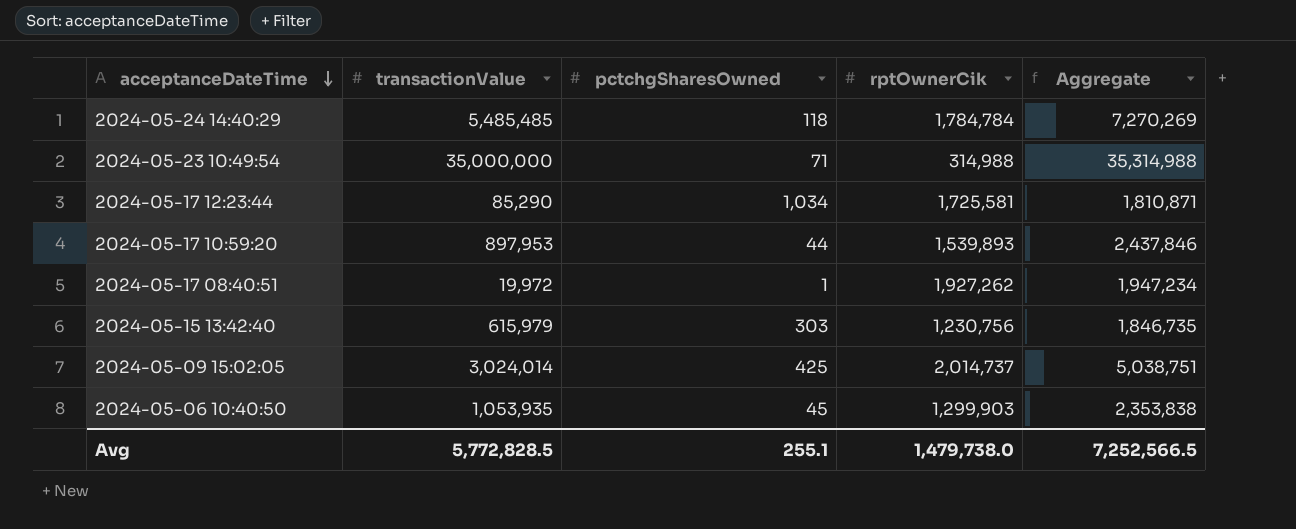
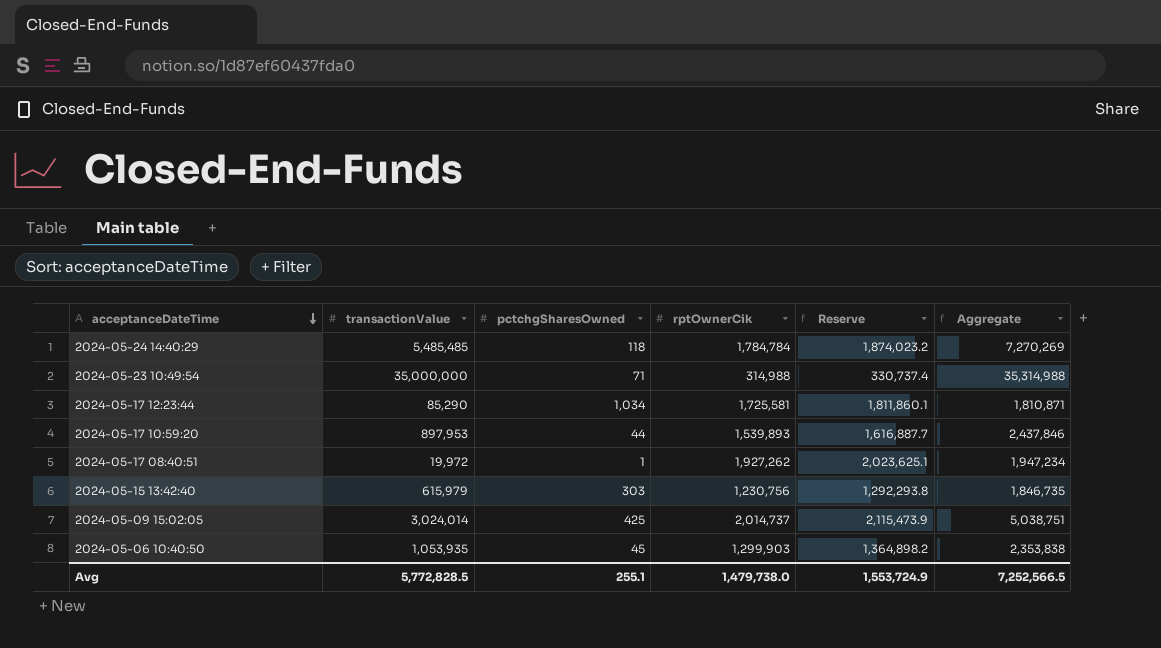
column Reserve | formula: none -> [rptOwnerCik] * 1.05

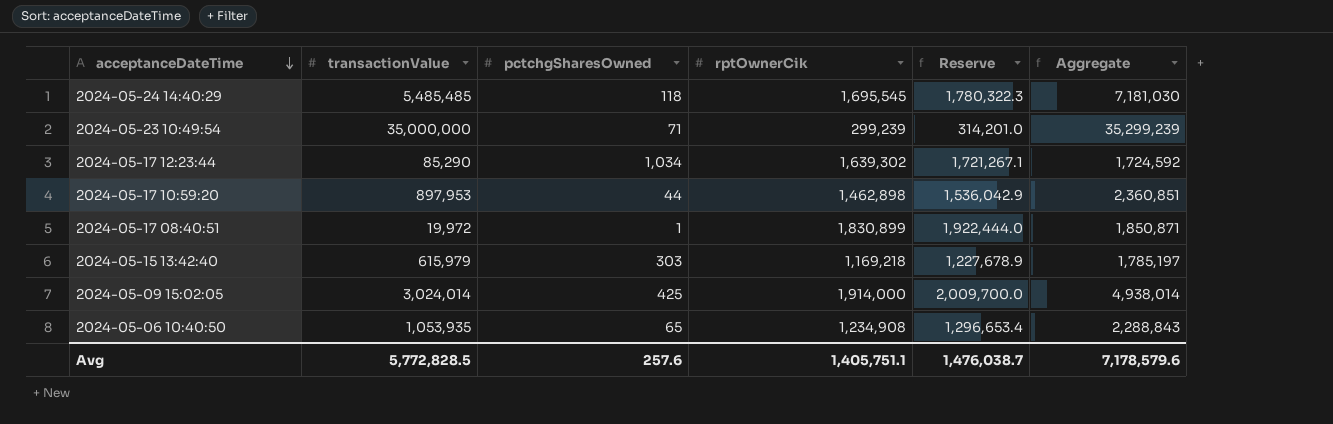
2024-05-24 14:40:29 | rptOwnerCik: 1,784,784 -> 1,695,545
2024-05-24 14:40:29 | Reserve: 1,874,023.2 -> 1,780,322.3
2024-05-24 14:40:29 | Aggregate: 7,270,269 -> 7,181,030
2024-05-23 10:49:54 | rptOwnerCik: 314,988 -> 299,239
2024-05-23 10:49:54 | Reserve: 330,737.4 -> 314,201.0
2024-05-23 10:49:54 | Aggregate: 35,314,988 -> 35,299,239
2024-05-17 12:23:44 | rptOwnerCik: 1,725,581 -> 1,639,302
2024-05-17 12:23:44 | Reserve: 1,811,860.1 -> 1,721,267.1
2024-05-17 12:23:44 | Aggregate: 1,810,871 -> 1,724,592
2024-05-17 10:59:20 | rptOwnerCik: 1,539,893 -> 1,462,898
2024-05-17 10:59:20 | Reserve: 1,616,887.7 -> 1,536,042.9
2024-05-17 10:59:20 | Aggregate: 2,437,846 -> 2,360,851
2024-05-17 08:40:51 | rptOwnerCik: 1,927,262 -> 1,830,899
2024-05-17 08:40:51 | Reserve: 2,023,625.1 -> 1,922,444.0
2024-05-17 08:40:51 | Aggregate: 1,947,234 -> 1,850,871
2024-05-15 13:42:40 | rptOwnerCik: 1,230,756 -> 1,169,218
2024-05-15 13:42:40 | Reserve: 1,292,293.8 -> 1,227,678.9
2024-05-15 13:42:40 | Aggregate: 1,846,735 -> 1,785,197
2024-05-09 15:02:05 | rptOwnerCik: 2,014,737 -> 1,914,000
2024-05-09 15:02:05 | Reserve: 2,115,473.9 -> 2,009,700.0
2024-05-09 15:02:05 | Aggregate: 5,038,751 -> 4,938,014
2024-05-06 10:40:50 | pctchgSharesOwned: 45 -> 65
2024-05-06 10:40:50 | rptOwnerCik: 1,299,903 -> 1,234,908
2024-05-06 10:40:50 | Reserve: 1,364,898.2 -> 1,296,653.4
2024-05-06 10:40:50 | Aggregate: 2,353,838 -> 2,288,843
Avg | pctchgSharesOwned: 255.1 -> 257.6
Avg | rptOwnerCik: 1,479,738.0 -> 1,405,751.1
Avg | Reserve: 1,553,724.9 -> 1,476,038.7
Avg | Aggregate: 7,252,566.5 -> 7,178,579.6

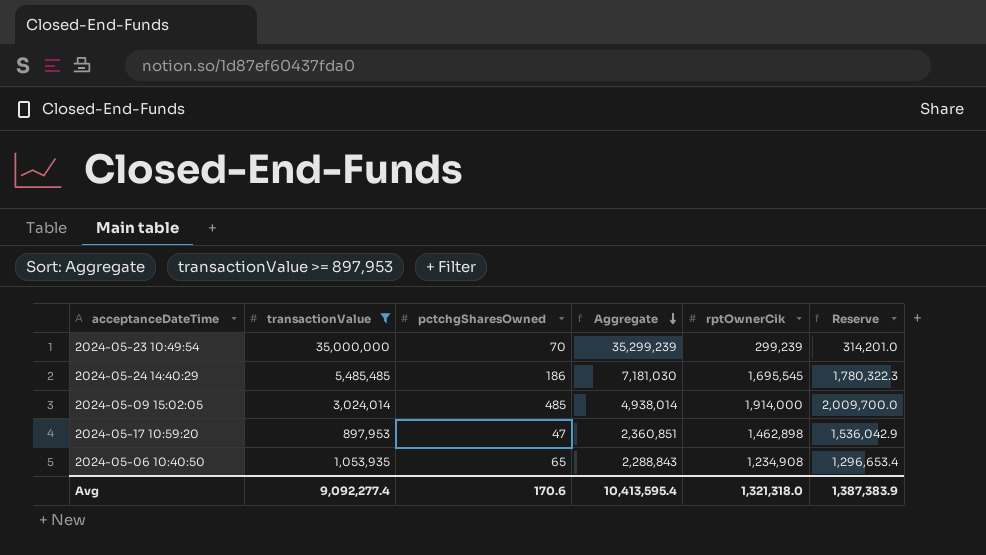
filter: none -> transactionValue >= 897,953
row order: acceptanceDateTime descending -> Aggregate descending
column Aggregate | position: 6 -> 4
2024-05-23 10:49:54 | pctchgSharesOwned: 71 -> 70
2024-05-24 14:40:29 | pctchgSharesOwned: 118 -> 186
2024-05-09 15:02:05 | pctchgSharesOwned: 425 -> 485
2024-05-17 10:59:20 | pctchgSharesOwned: 44 -> 47
Avg | transactionValue: 5,772,828.5 -> 9,092,277.4
Avg | pctchgSharesOwned: 257.6 -> 170.6
Avg | Aggregate: 7,178,579.6 -> 10,413,595.4
Avg | rptOwnerCik: 1,405,751.1 -> 1,321,318.0
Avg | Reserve: 1,476,038.7 -> 1,387,383.9

